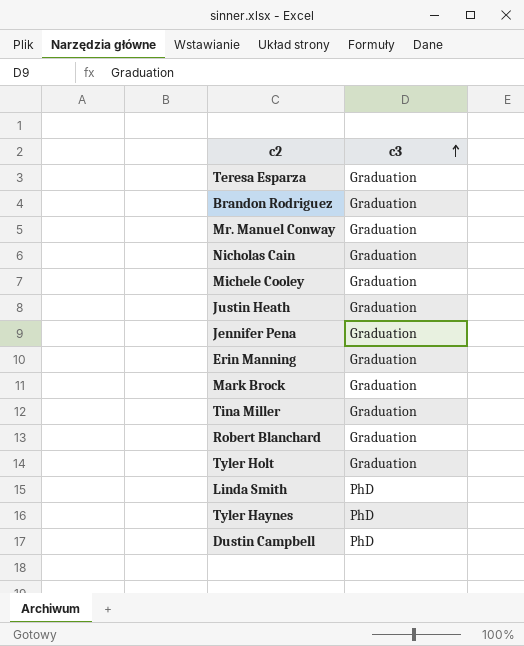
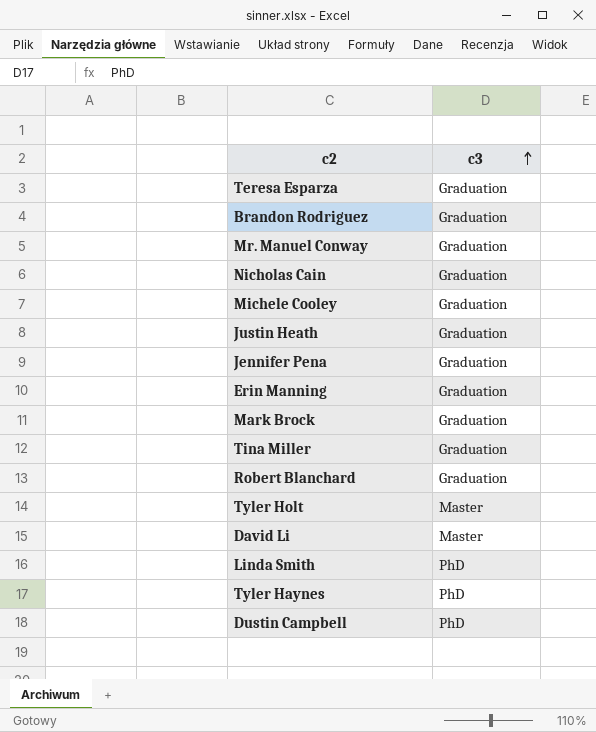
Tyler Holt | c3: Graduation -> Master
row David Li: none -> Master

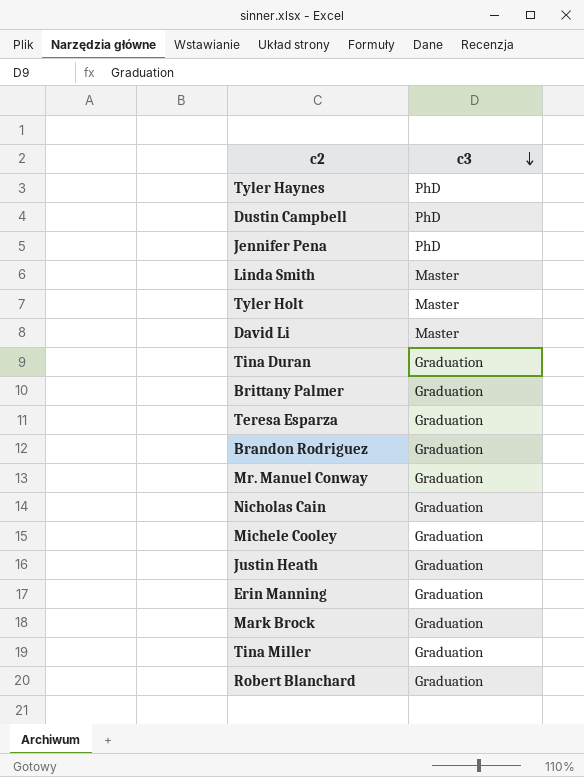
row order: c3 ascending -> c3 descending
Jennifer Pena | c3: Graduation -> PhD
Linda Smith | c3: PhD -> Master
row Tina Duran: none -> Graduation
row Brittany Palmer: none -> Graduation

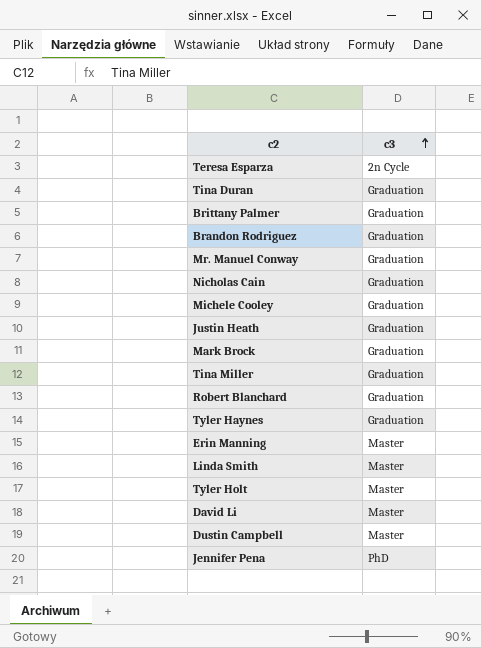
row order: c3 descending -> c3 ascending
Teresa Esparza | c3: Graduation -> 2n Cycle
Tyler Haynes | c3: PhD -> Graduation
Erin Manning | c3: Graduation -> Master
Dustin Campbell | c3: PhD -> Master

